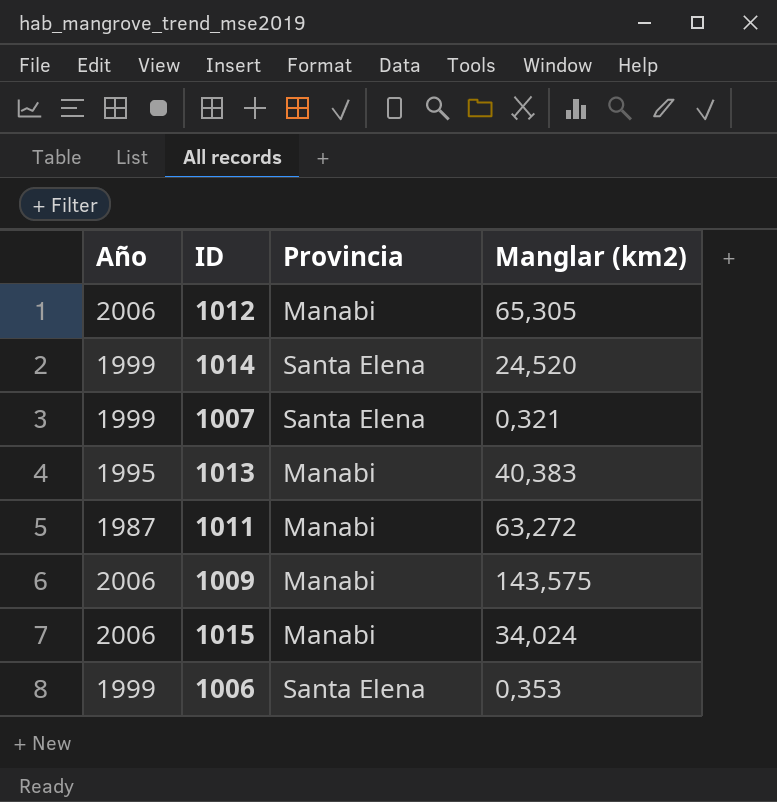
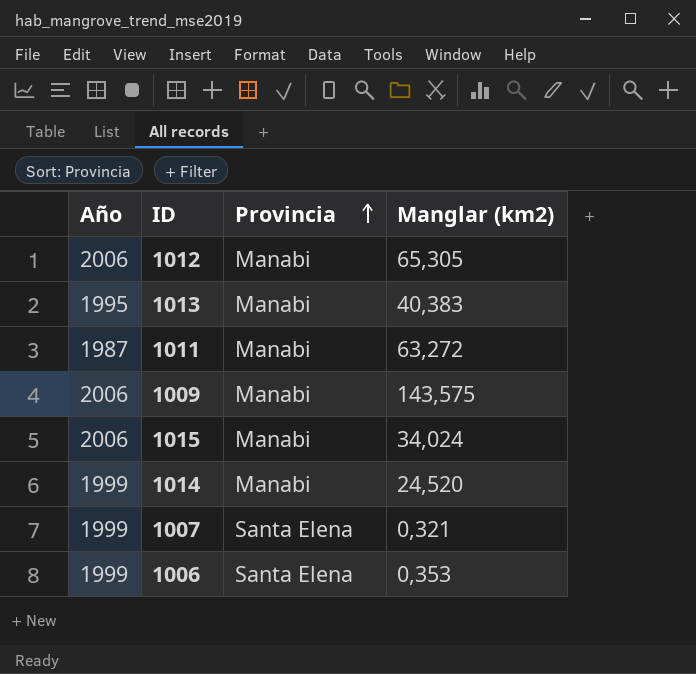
row order: none -> Provincia ascending
1014 | Provincia: Santa Elena -> Manabi

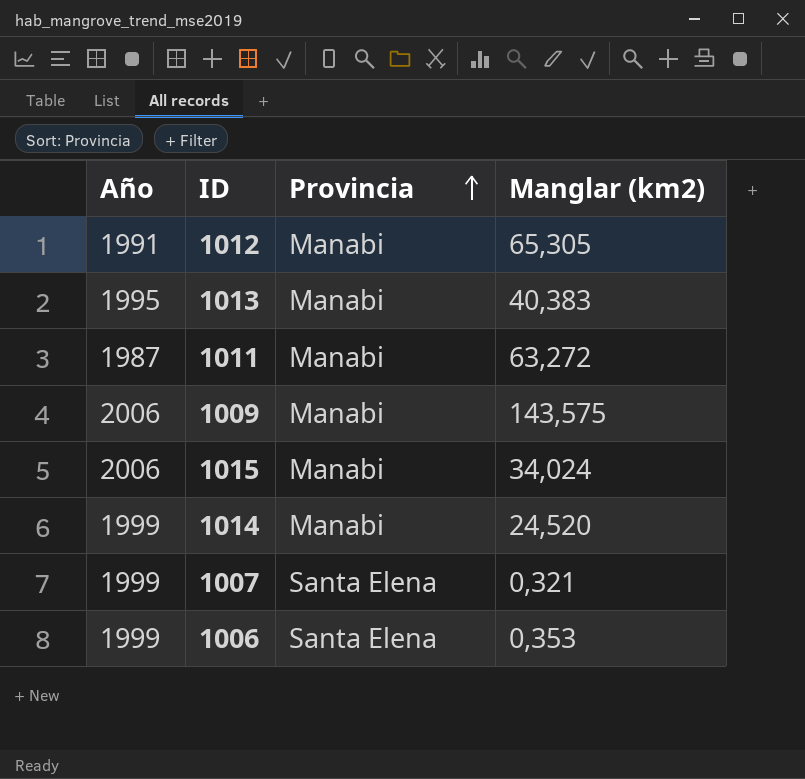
1012 | Año: 2006 -> 1991

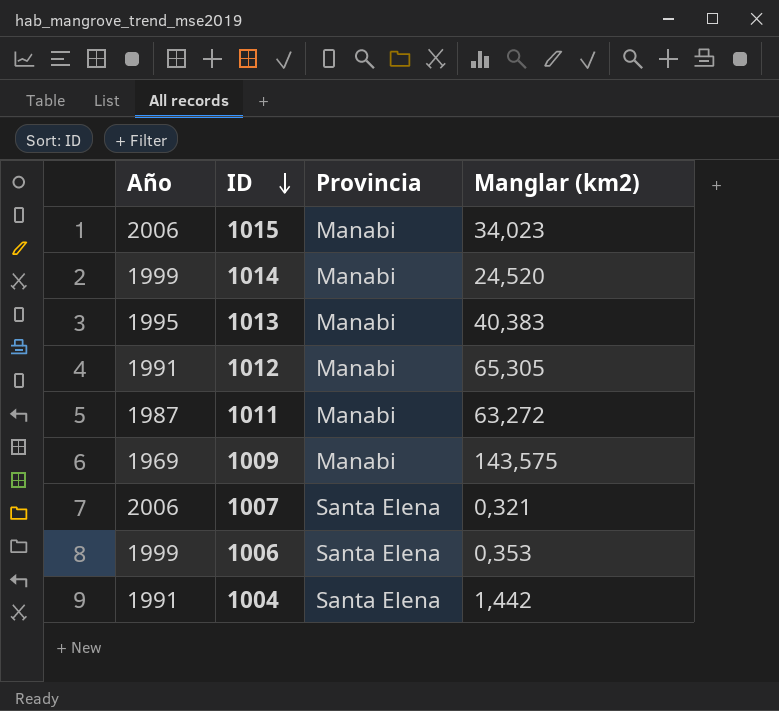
row order: Provincia ascending -> ID descending
1015 | Manglar (km2): 34,024 -> 34,023
1009 | Año: 2006 -> 1969
1007 | Año: 1999 -> 2006
row 1004: none -> 1991 | Santa Elena | 1,442

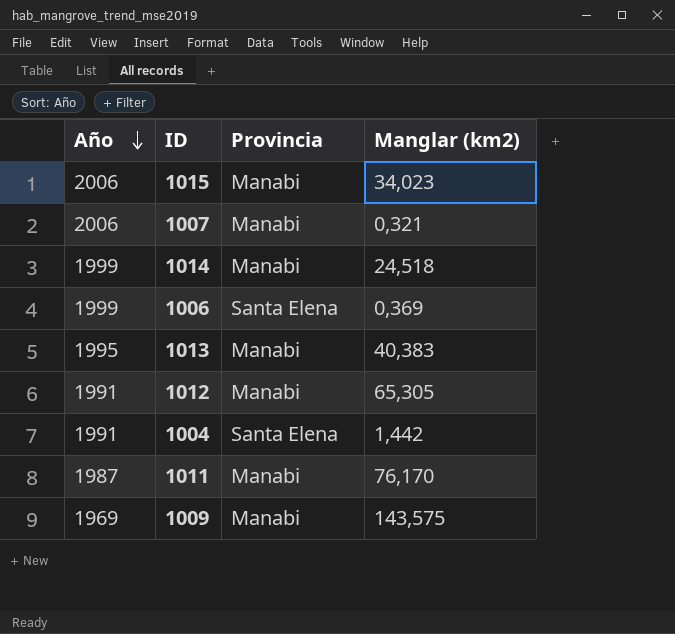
row order: ID descending -> Año descending
1007 | Provincia: Santa Elena -> Manabi
1014 | Manglar (km2): 24,520 -> 24,518
1006 | Manglar (km2): 0,353 -> 0,369
1011 | Manglar (km2): 63,272 -> 76,170

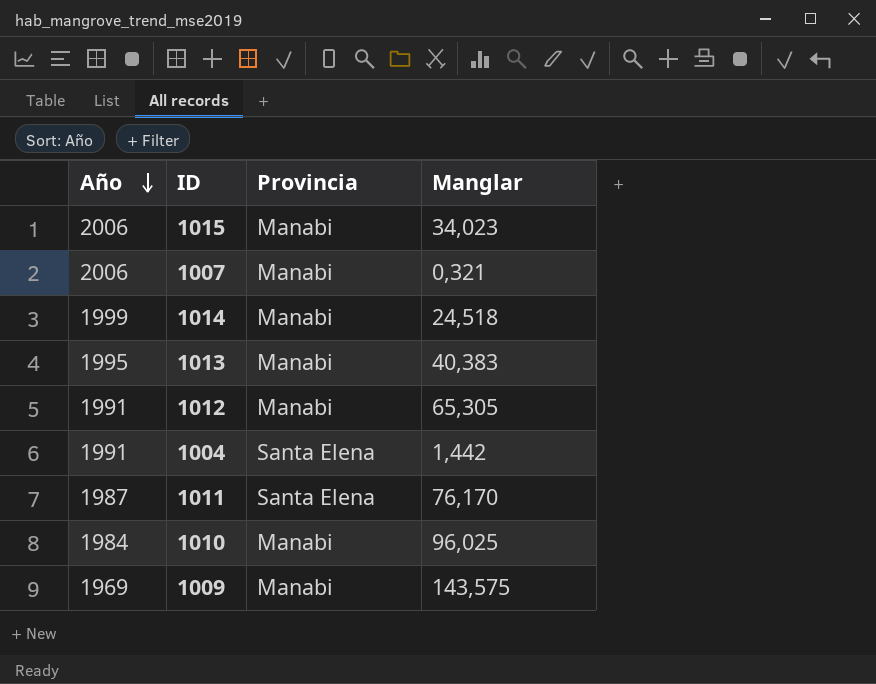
column name: Manglar (km2) -> Manglar
row 1006: 1999 | Santa Elena | 0,369 -> none
1011 | Provincia: Manabi -> Santa Elena
row 1010: none -> 1984 | Manabi | 96,025

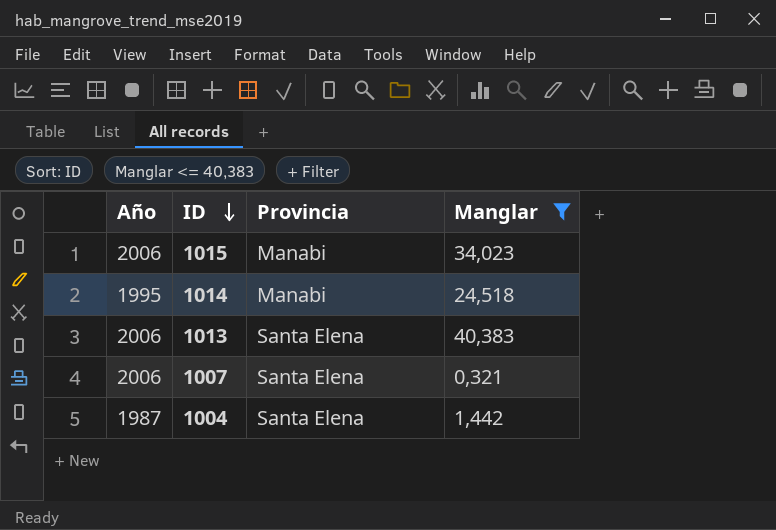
filter: none -> Manglar <= 40,383
row order: Año descending -> ID descending
1014 | Año: 1999 -> 1995
1013 | Año: 1995 -> 2006
1013 | Provincia: Manabi -> Santa Elena
1007 | Provincia: Manabi -> Santa Elena
1004 | Año: 1991 -> 1987

